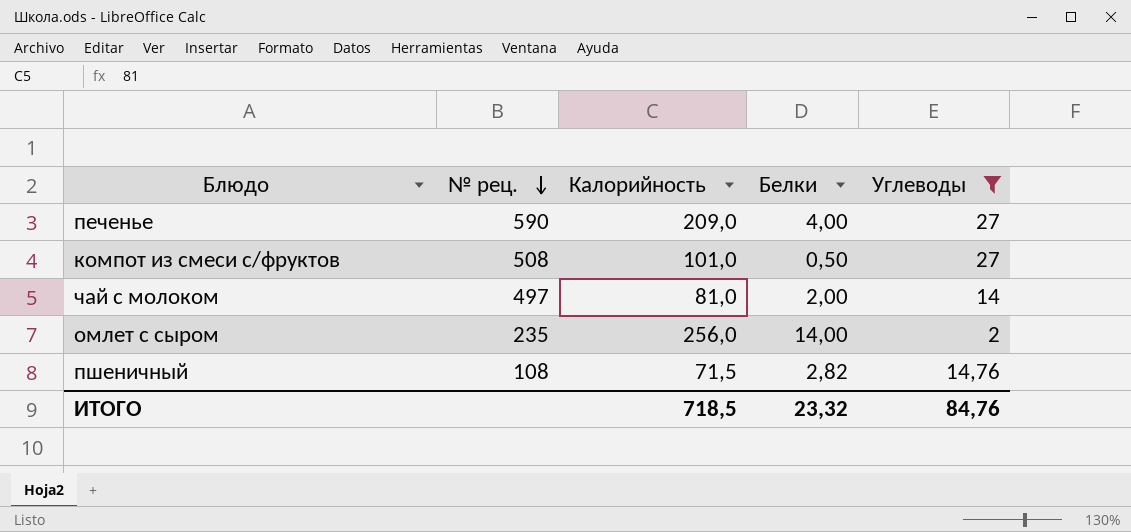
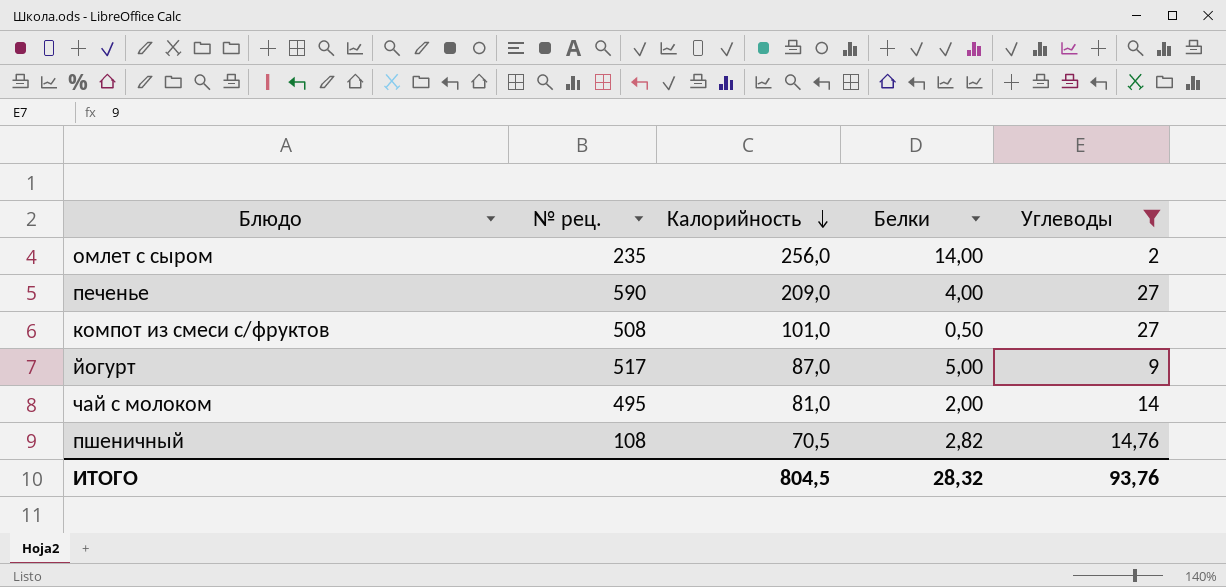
row order: № рец. descending -> Калорийность descending
row йогурт: none -> 517 | 87,0 | 5,00 | 9
чай с молоком | № рец.: 497 -> 495
пшеничный | Калорийность: 71,5 -> 70,5
ИТОГО | Калорийность: 718,5 -> 804,5
ИТОГО | Белки: 23,32 -> 28,32
ИТОГО | Углеводы: 84,76 -> 93,76

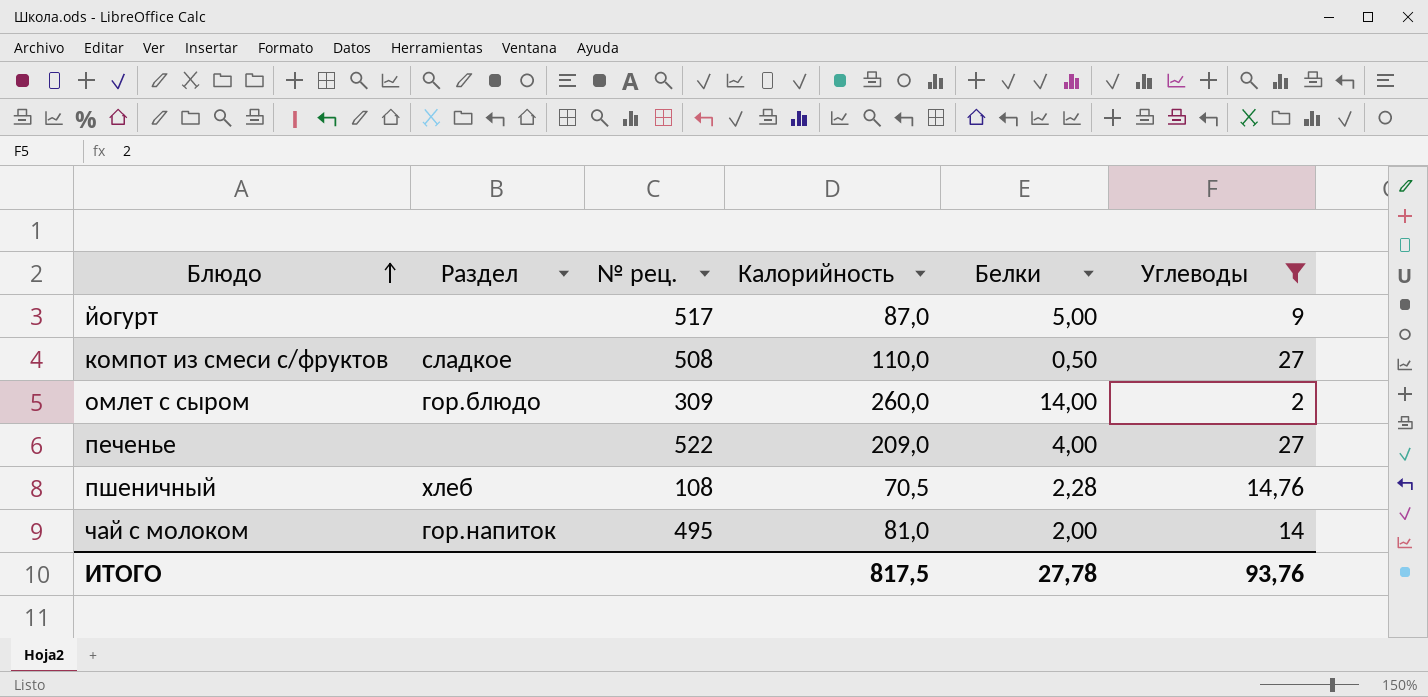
row order: Калорийность descending -> Блюдо ascending
column Раздел | position: none -> 2
компот из смеси с/фруктов | Калорийность: 101,0 -> 110,0
омлет с сыром | № рец.: 235 -> 309
омлет с сыром | Калорийность: 256,0 -> 260,0
печенье | № рец.: 590 -> 522
пшеничный | Белки: 2,82 -> 2,28
ИТОГО | Калорийность: 804,5 -> 817,5
ИТОГО | Белки: 28,32 -> 27,78

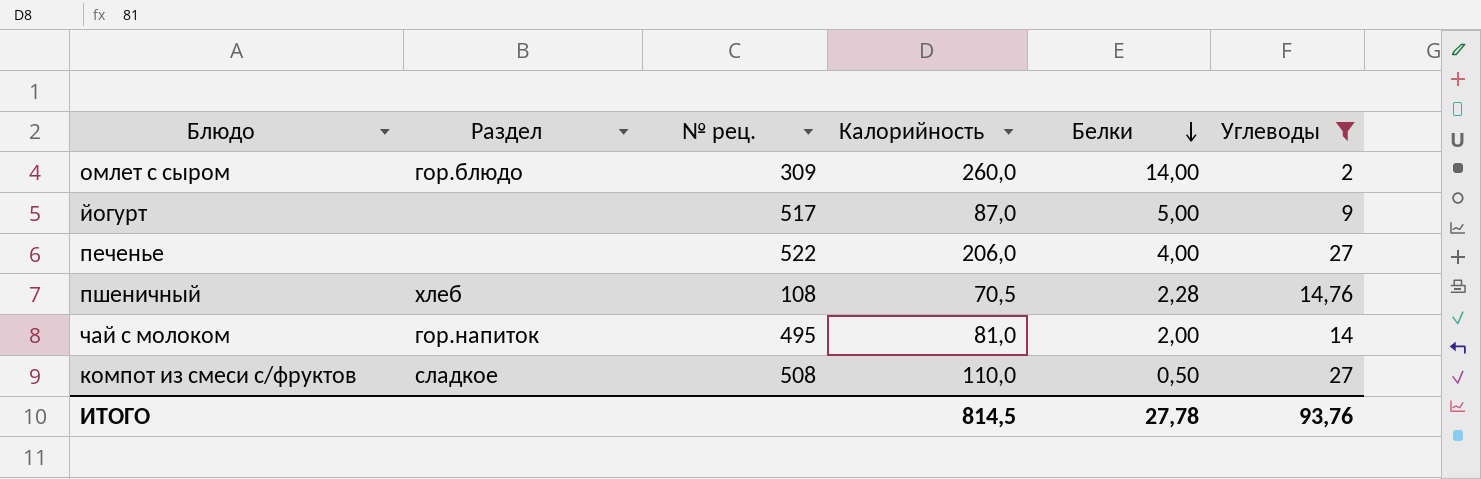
row order: Блюдо ascending -> Белки descending
печенье | Калорийность: 209,0 -> 206,0
ИТОГО | Калорийность: 817,5 -> 814,5

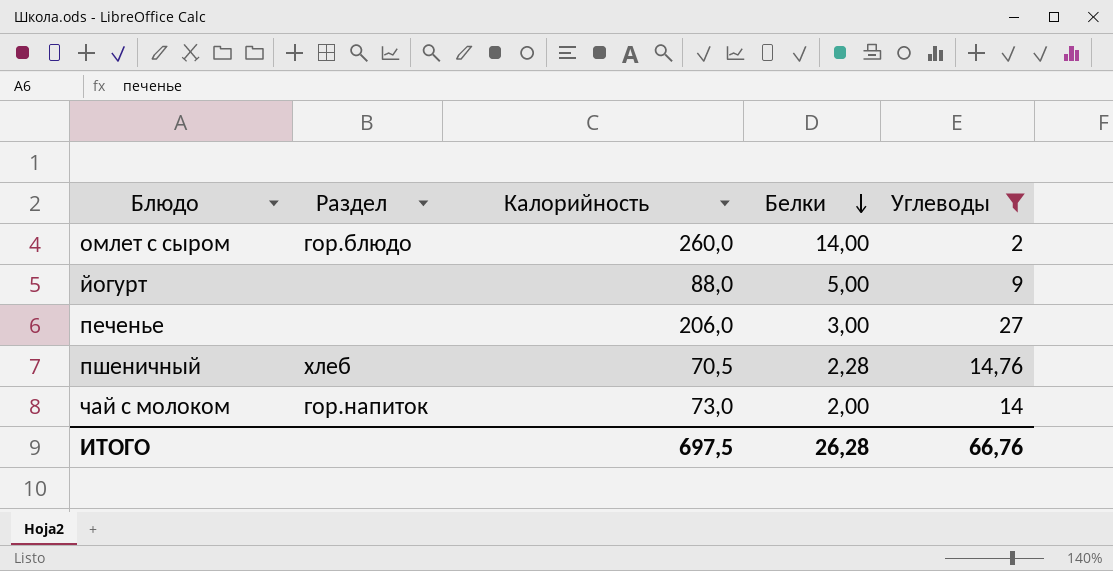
column № рец. | position: 3 -> none
row компот из смеси с/фруктов: сладкое | 508 | 110,0 | 0,50 | 27 -> none
йогурт | Калорийность: 87,0 -> 88,0
печенье | Белки: 4,00 -> 3,00
чай с молоком | Калорийность: 81,0 -> 73,0
ИТОГО | Калорийность: 814,5 -> 697,5
ИТОГО | Белки: 27,78 -> 26,28
ИТОГО | Углеводы: 93,76 -> 66,76

